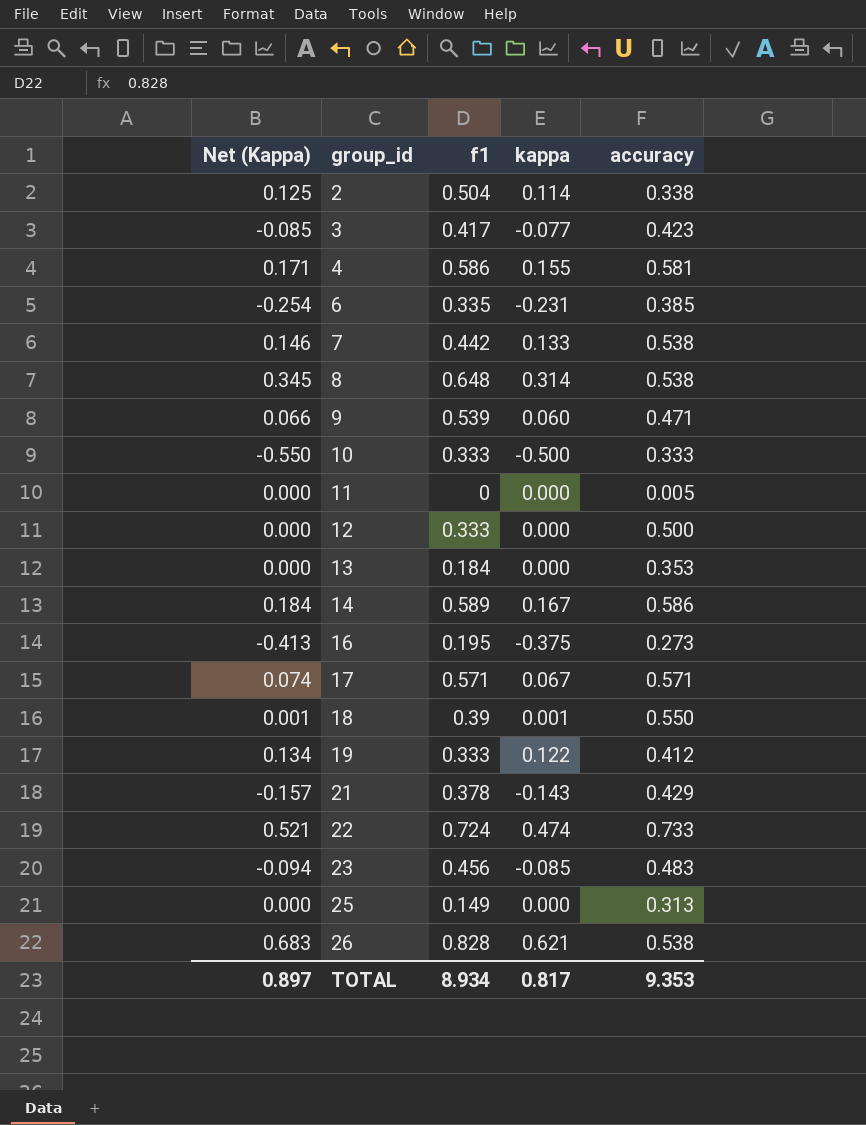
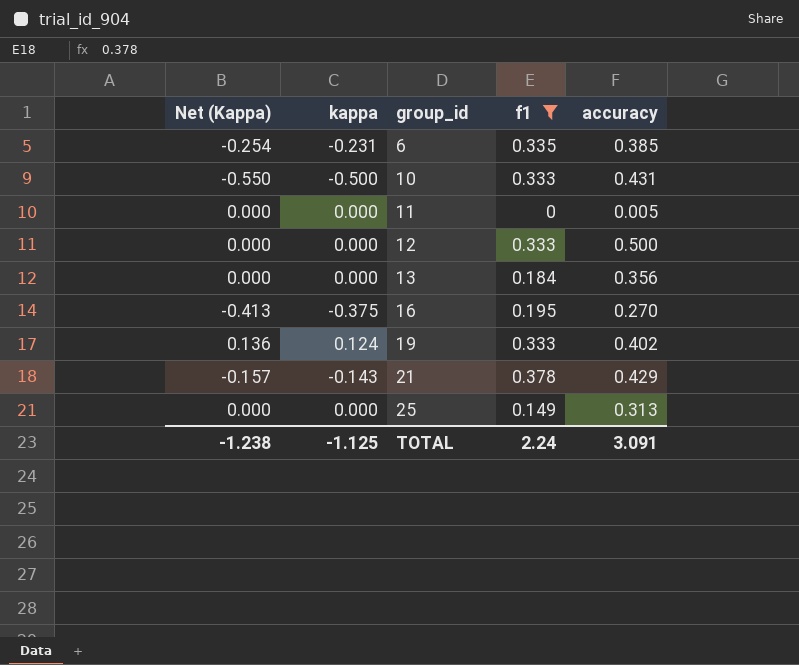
filter: none -> f1 <= 0.378
column kappa | position: 4 -> 2
10 | accuracy: 0.333 -> 0.431
13 | accuracy: 0.353 -> 0.356
16 | accuracy: 0.273 -> 0.270
19 | Net (Kappa): 0.134 -> 0.136
19 | kappa: 0.122 -> 0.124
19 | accuracy: 0.412 -> 0.402
TOTAL | Net (Kappa): 0.897 -> -1.238
TOTAL | kappa: 0.817 -> -1.125
TOTAL | f1: 8.934 -> 2.24
TOTAL | accuracy: 9.353 -> 3.091

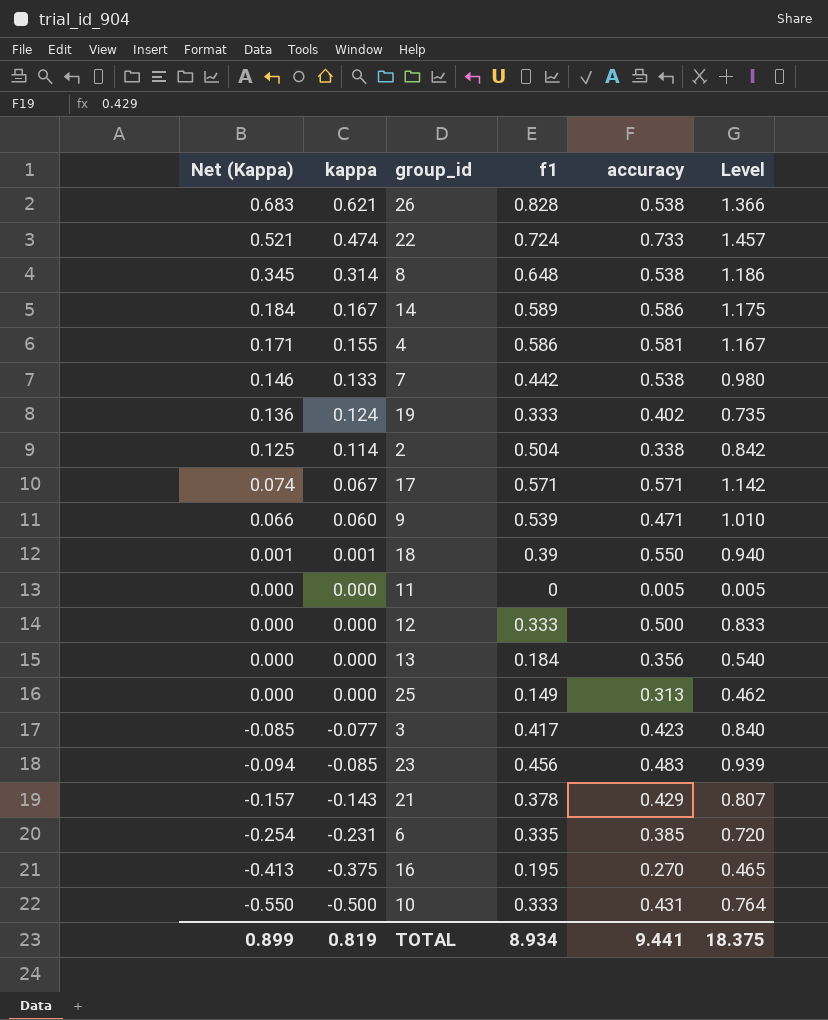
filter: f1 <= 0.378 -> none
row order: group_id ascending -> Net (Kappa) descending
column Level | formula: none -> [f1] + [accuracy]
TOTAL | Net (Kappa): -1.238 -> 0.899
TOTAL | kappa: -1.125 -> 0.819
TOTAL | f1: 2.24 -> 8.934
TOTAL | accuracy: 3.091 -> 9.441

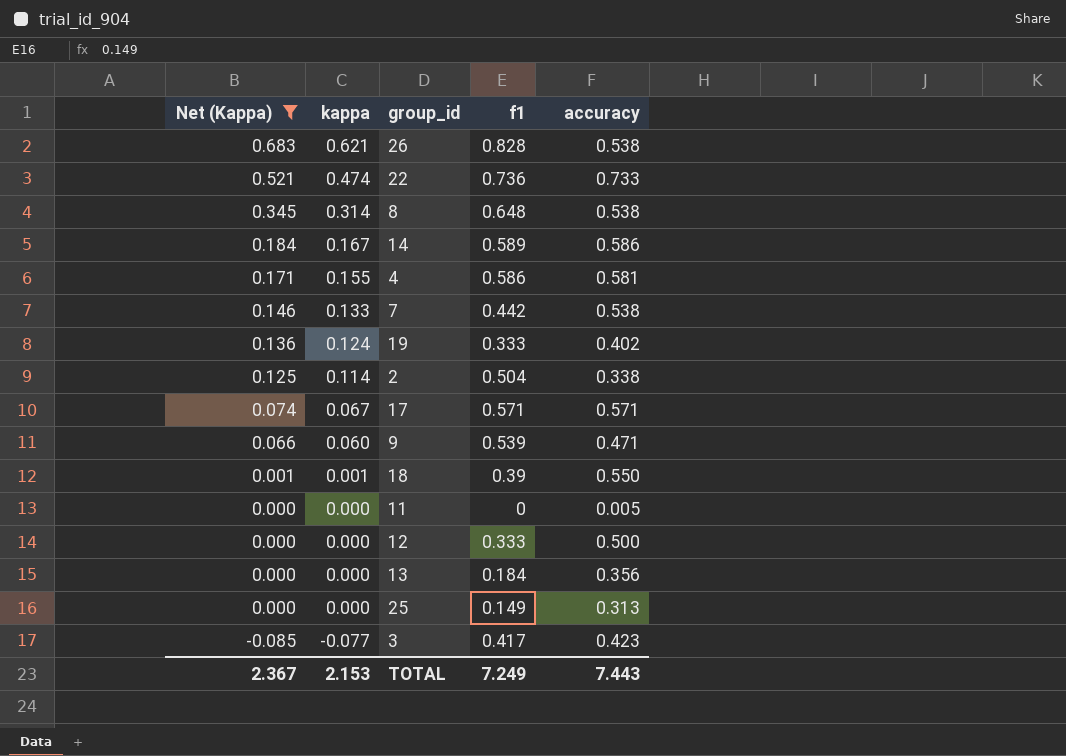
filter: none -> Net (Kappa) >= -0.085
column Level | formula: [f1] + [accuracy] -> none
22 | f1: 0.724 -> 0.736
TOTAL | Net (Kappa): 0.899 -> 2.367
TOTAL | kappa: 0.819 -> 2.153
TOTAL | f1: 8.934 -> 7.249
TOTAL | accuracy: 9.441 -> 7.443

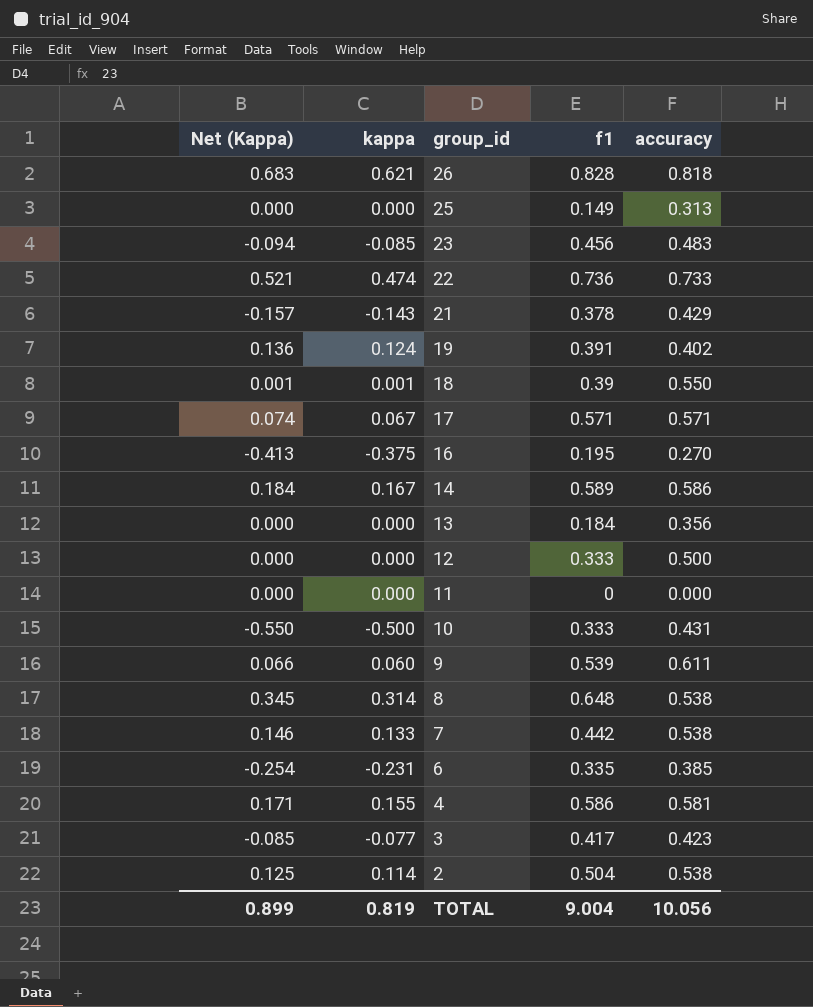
filter: Net (Kappa) >= -0.085 -> none
row order: Net (Kappa) descending -> group_id descending
26 | accuracy: 0.538 -> 0.818
19 | f1: 0.333 -> 0.391
11 | accuracy: 0.005 -> 0.000
9 | accuracy: 0.471 -> 0.611
2 | accuracy: 0.338 -> 0.538
TOTAL | Net (Kappa): 2.367 -> 0.899
TOTAL | kappa: 2.153 -> 0.819
TOTAL | f1: 7.249 -> 9.004
TOTAL | accuracy: 7.443 -> 10.056

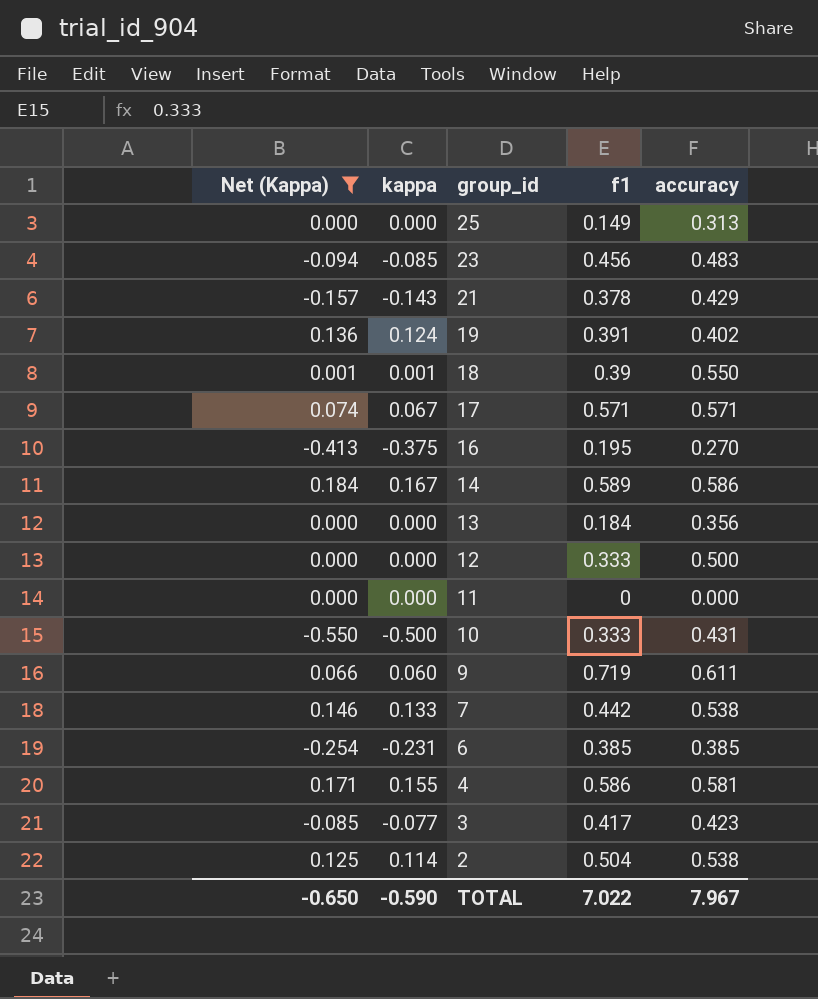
filter: none -> Net (Kappa) <= 0.184
9 | f1: 0.539 -> 0.719
6 | f1: 0.335 -> 0.385
TOTAL | Net (Kappa): 0.899 -> -0.650
TOTAL | kappa: 0.819 -> -0.590
TOTAL | f1: 9.004 -> 7.022
TOTAL | accuracy: 10.056 -> 7.967

